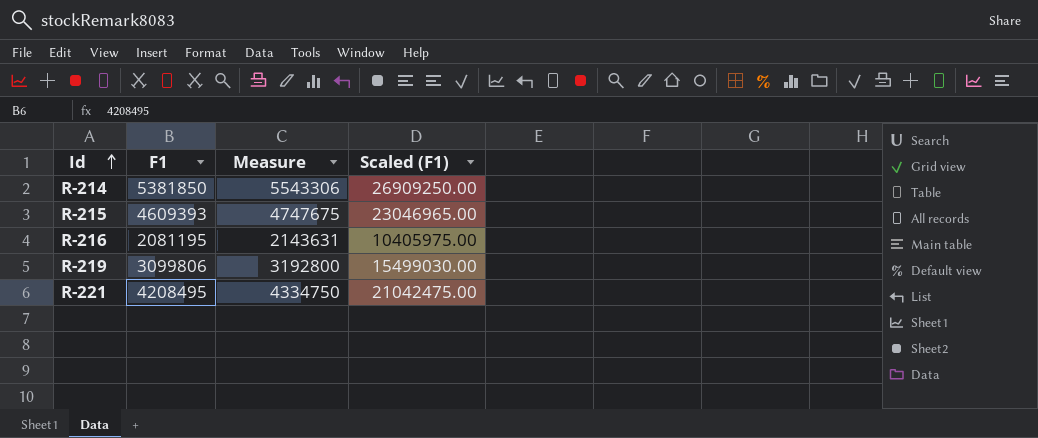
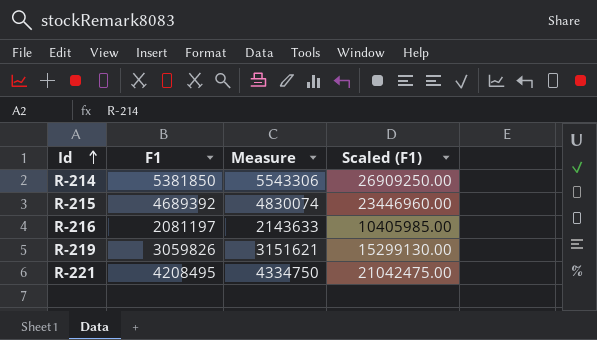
R-215 | F1: 4609393 -> 4689392
R-215 | Measure: 4747675 -> 4830074
R-215 | Scaled (F1): 23046965.00 -> 23446960.00
R-216 | F1: 2081195 -> 2081197
R-216 | Measure: 2143631 -> 2143633
R-216 | Scaled (F1): 10405975.00 -> 10405985.00
R-219 | F1: 3099806 -> 3059826
R-219 | Measure: 3192800 -> 3151621
R-219 | Scaled (F1): 15499030.00 -> 15299130.00

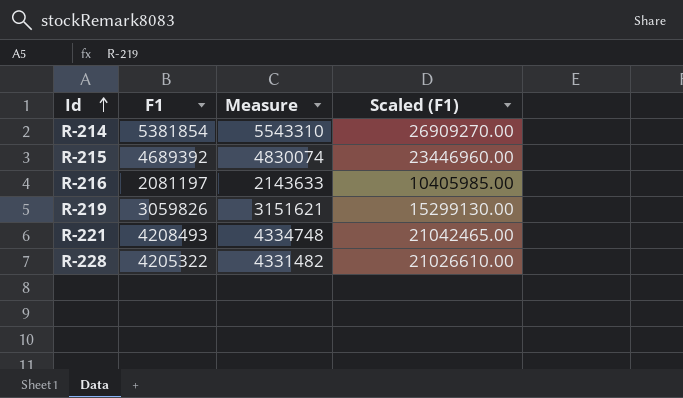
R-214 | F1: 5381850 -> 5381854
R-214 | Measure: 5543306 -> 5543310
R-214 | Scaled (F1): 26909250.00 -> 26909270.00
R-221 | F1: 4208495 -> 4208493
R-221 | Measure: 4334750 -> 4334748
R-221 | Scaled (F1): 21042475.00 -> 21042465.00
row R-228: none -> 4205322 | 4331482 | 21026610.00

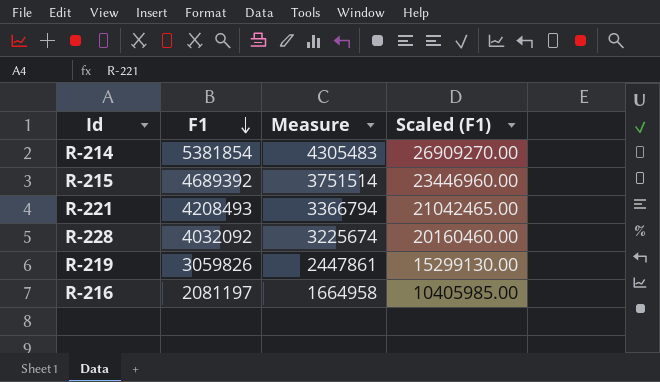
row order: Id ascending -> F1 descending
column Measure | formula: [F1] * 1.03 -> [F1] * 0.8
R-228 | F1: 4205322 -> 4032092
R-228 | Scaled (F1): 21026610.00 -> 20160460.00

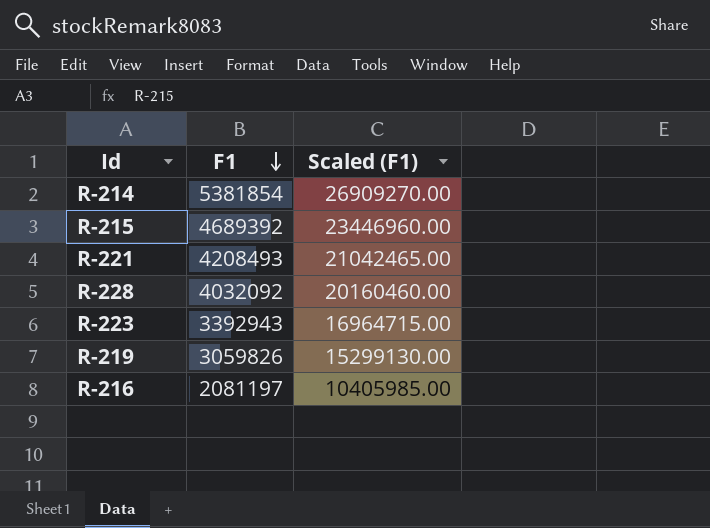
column Measure | formula: [F1] * 0.8 -> none
row R-223: none -> 3392943 | 16964715.00

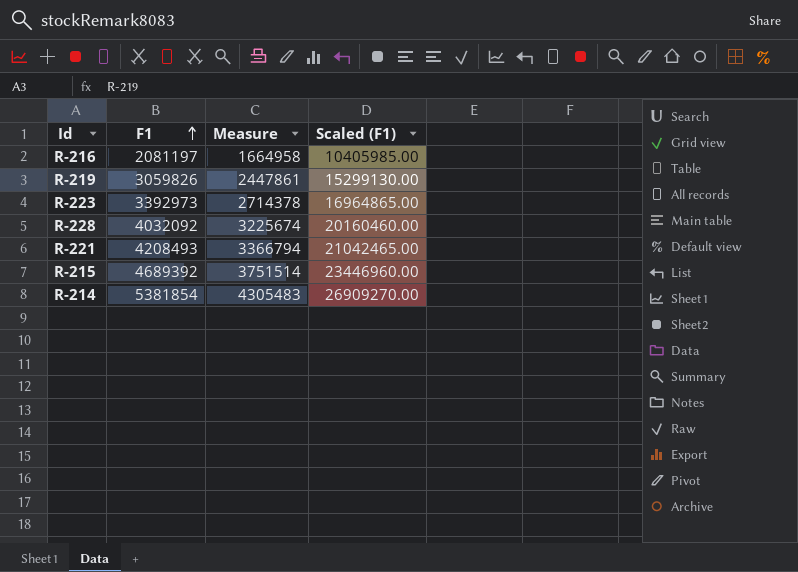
row order: F1 descending -> F1 ascending
column Measure | formula: none -> [F1] * 0.8
R-223 | F1: 3392943 -> 3392973
R-223 | Scaled (F1): 16964715.00 -> 16964865.00

